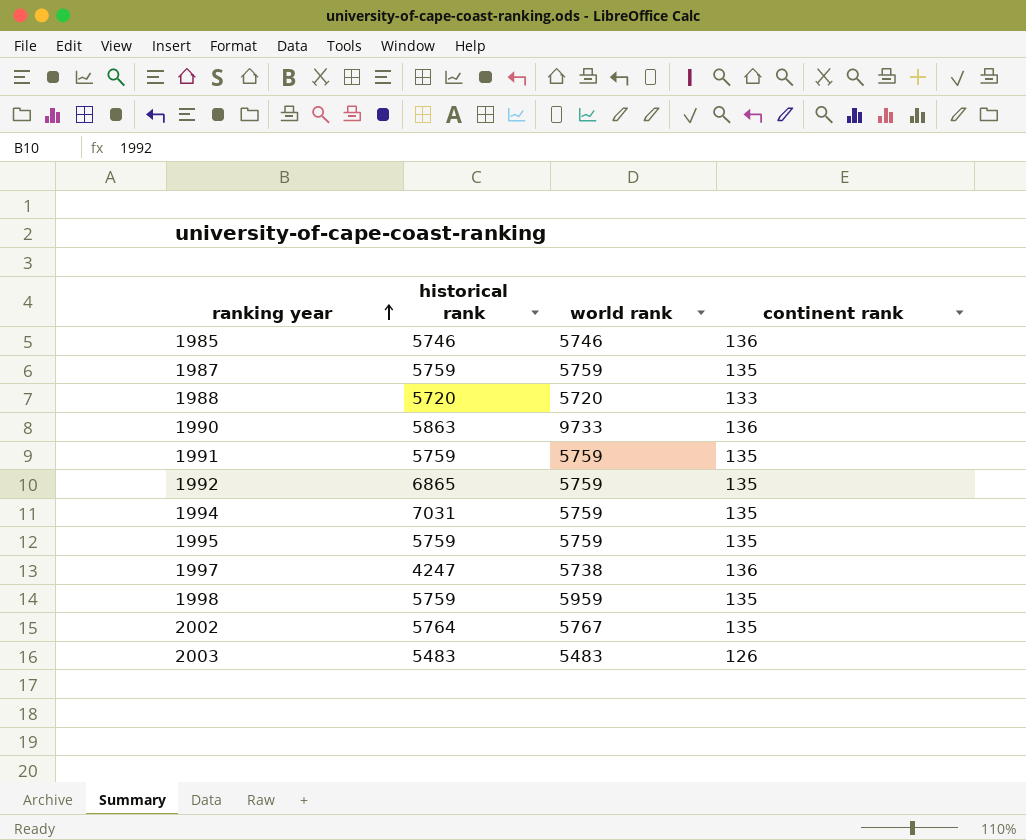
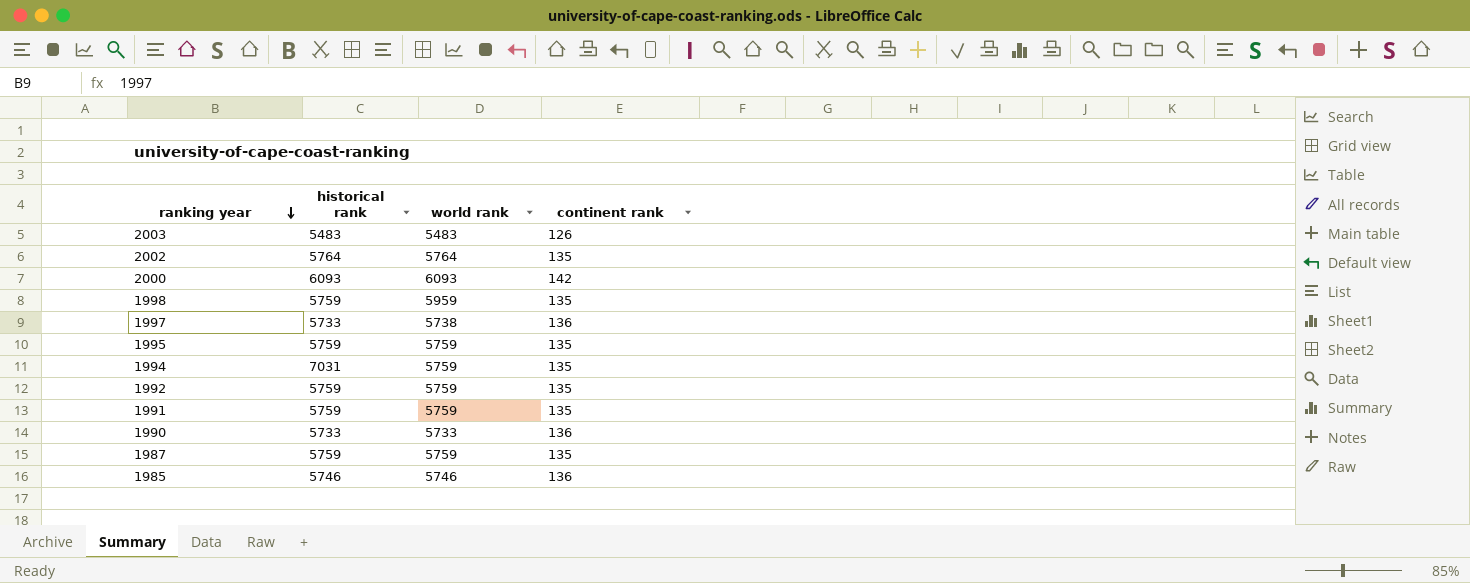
row order: ranking year ascending -> ranking year descending
row 1988: 5720 | 5720 | 133 -> none
2002 | world rank: 5767 -> 5764
row 2000: none -> 6093 | 6093 | 142
1997 | historical rank: 4247 -> 5733
1992 | historical rank: 6865 -> 5759
1990 | historical rank: 5863 -> 5733
1990 | world rank: 9733 -> 5733

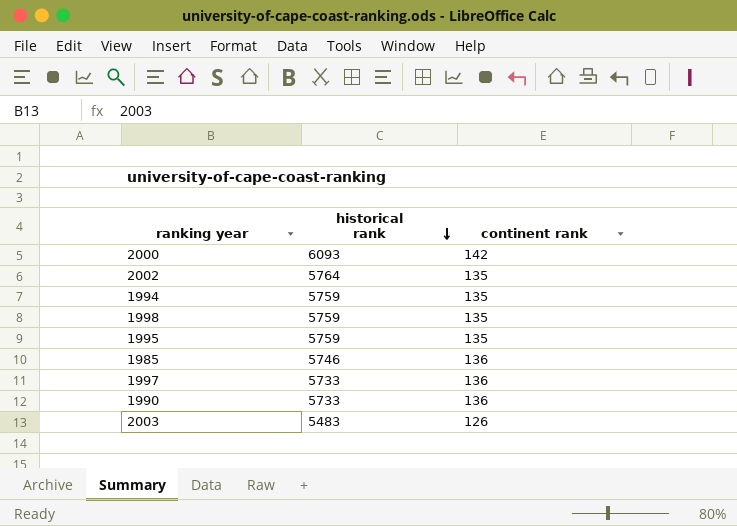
row order: ranking year descending -> historical rank descending
column world rank | position: 3 -> none
row 1992: 5759 | 5759 | 135 -> none
row 1991: 5759 | 5759 | 135 -> none
row 1987: 5759 | 5759 | 135 -> none
1994 | historical rank: 7031 -> 5759

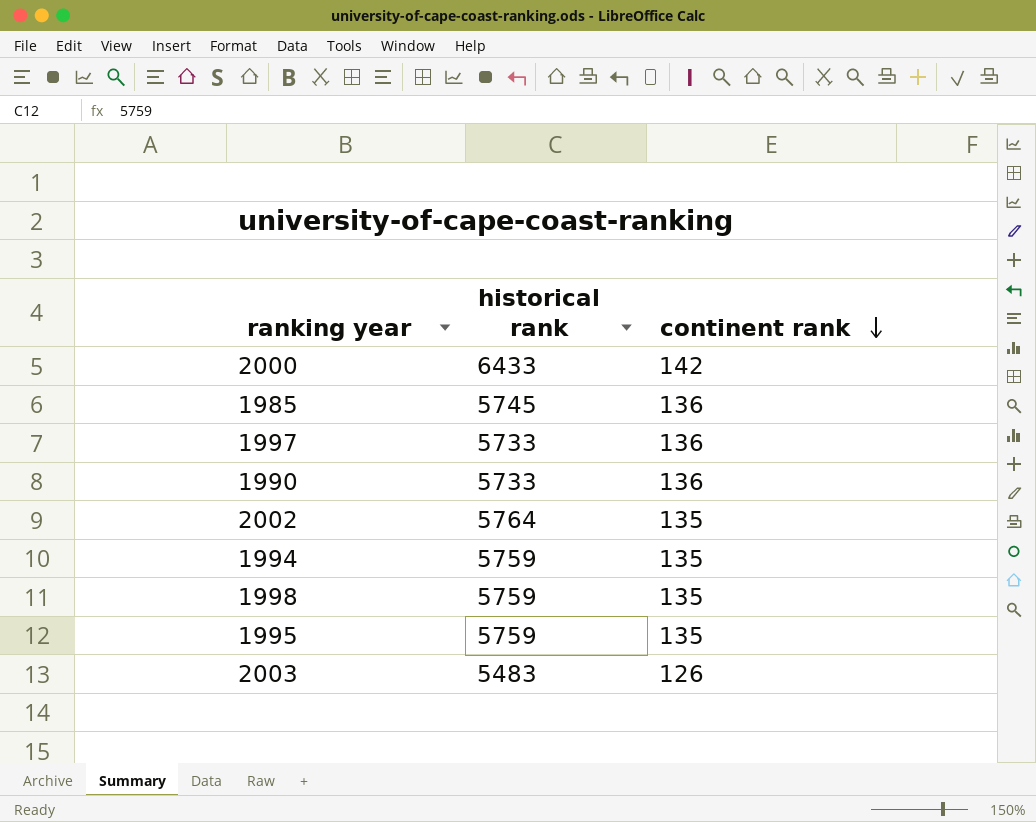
row order: historical rank descending -> continent rank descending
2000 | historical rank: 6093 -> 6433
1985 | historical rank: 5746 -> 5745

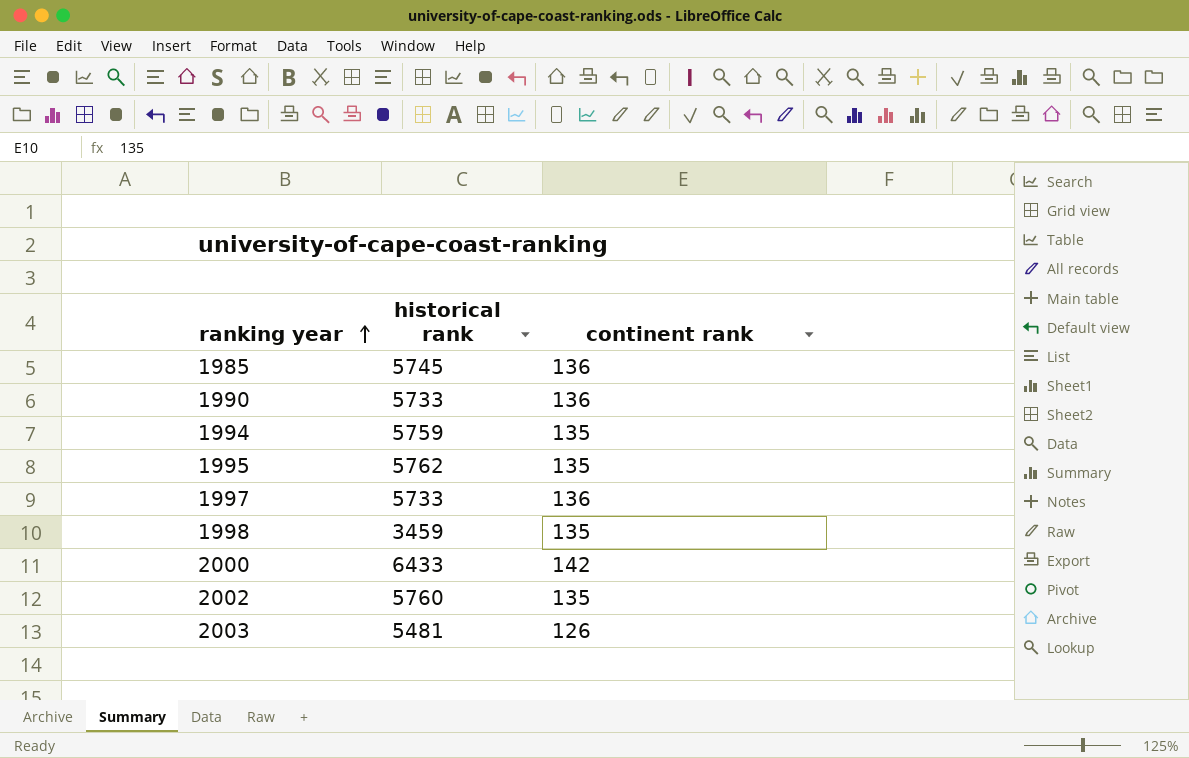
row order: continent rank descending -> ranking year ascending
1995 | historical rank: 5759 -> 5762
1998 | historical rank: 5759 -> 3459
2002 | historical rank: 5764 -> 5760
2003 | historical rank: 5483 -> 5481

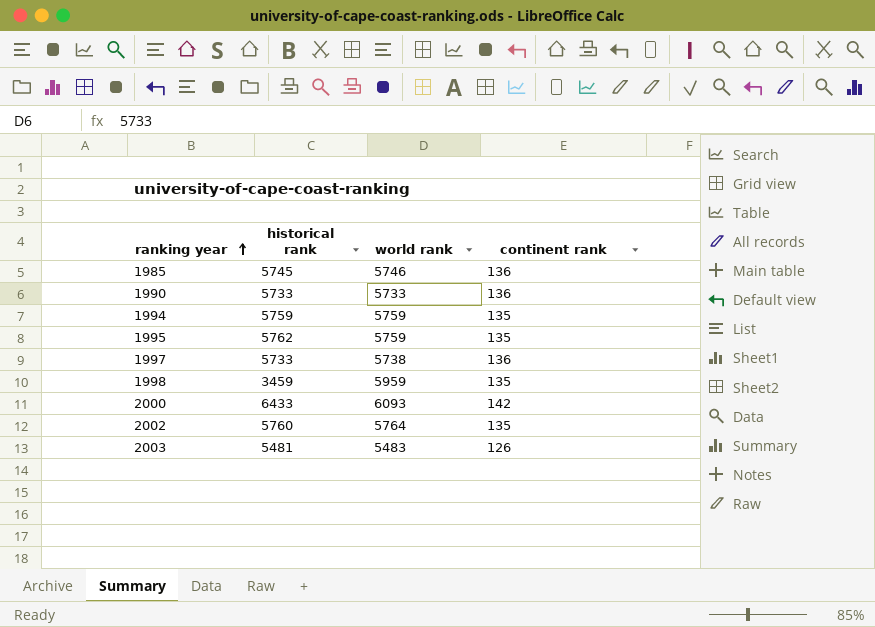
column world rank | position: none -> 3

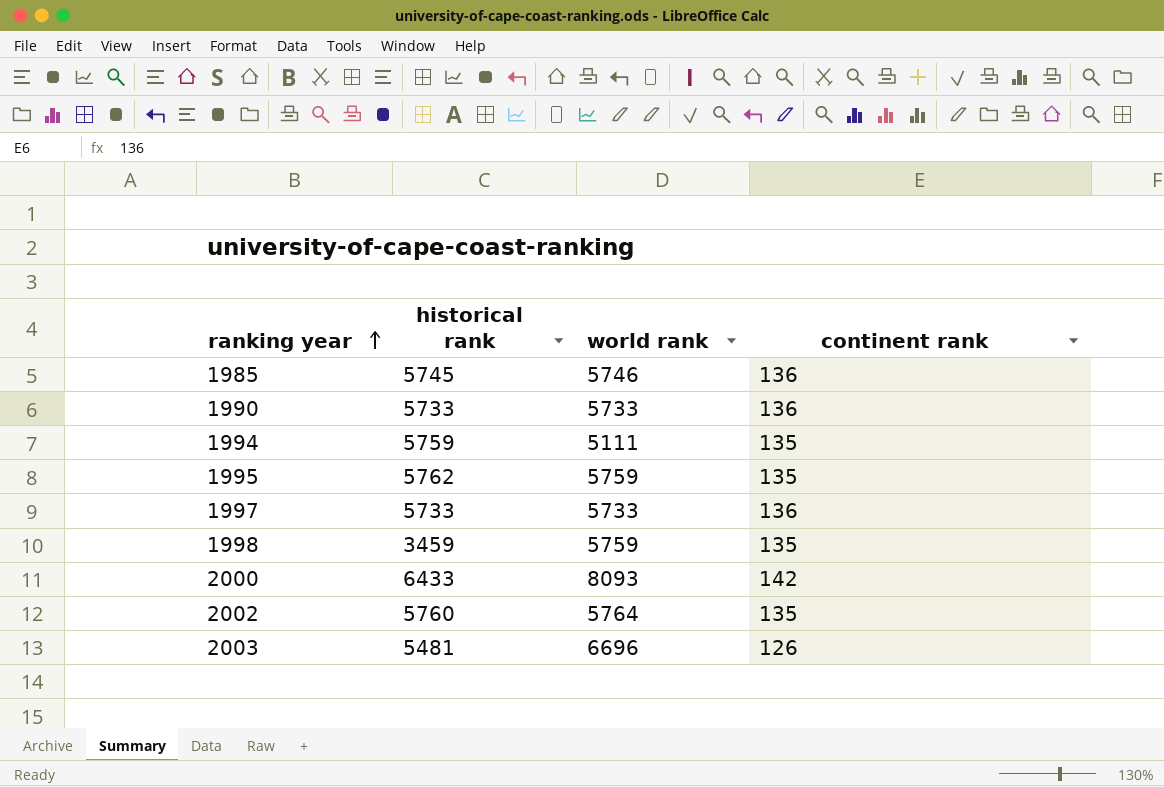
1994 | world rank: 5759 -> 5111
1997 | world rank: 5738 -> 5733
1998 | world rank: 5959 -> 5759
2000 | world rank: 6093 -> 8093
2003 | world rank: 5483 -> 6696

